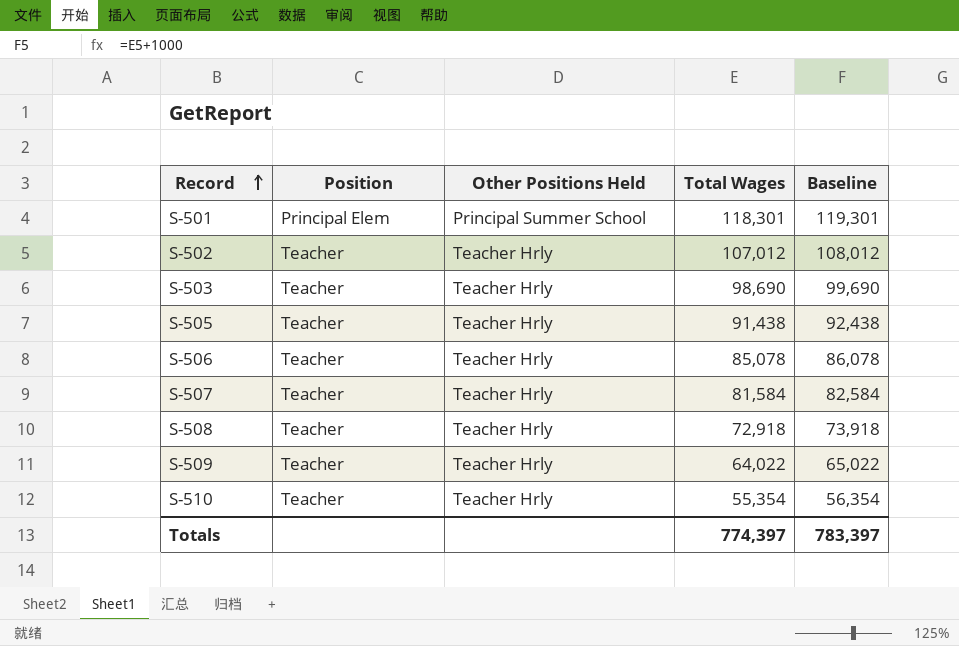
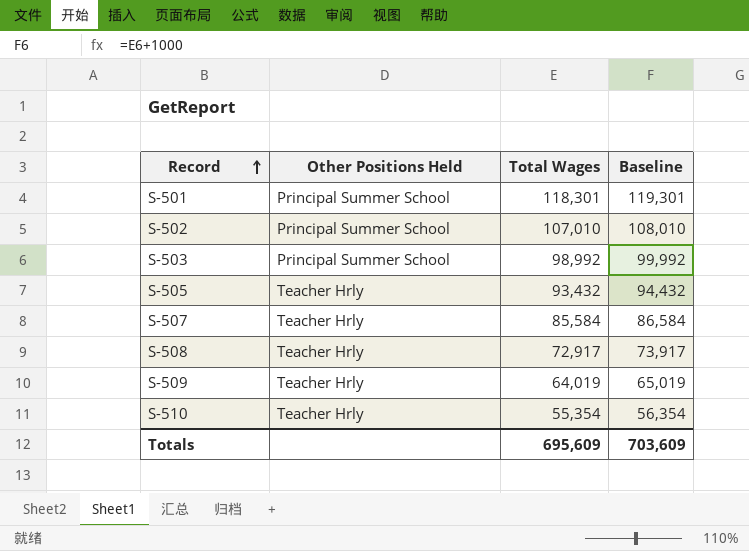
column Position | position: 2 -> none
row S-506: Teacher | Teacher Hrly | 85,078 | 86,078 -> none
S-502 | Other Positions Held: Teacher Hrly -> Principal Summer School
S-502 | Total Wages: 107,012 -> 107,010
S-502 | Baseline: 108,012 -> 108,010
S-503 | Other Positions Held: Teacher Hrly -> Principal Summer School
S-503 | Total Wages: 98,690 -> 98,992
S-503 | Baseline: 99,690 -> 99,992
S-505 | Total Wages: 91,438 -> 93,432
S-505 | Baseline: 92,438 -> 94,432
S-507 | Total Wages: 81,584 -> 85,584
S-507 | Baseline: 82,584 -> 86,584
S-508 | Total Wages: 72,918 -> 72,917
S-508 | Baseline: 73,918 -> 73,917
S-509 | Total Wages: 64,022 -> 64,019
S-509 | Baseline: 65,022 -> 65,019
Totals | Total Wages: 774,397 -> 695,609
Totals | Baseline: 783,397 -> 703,609

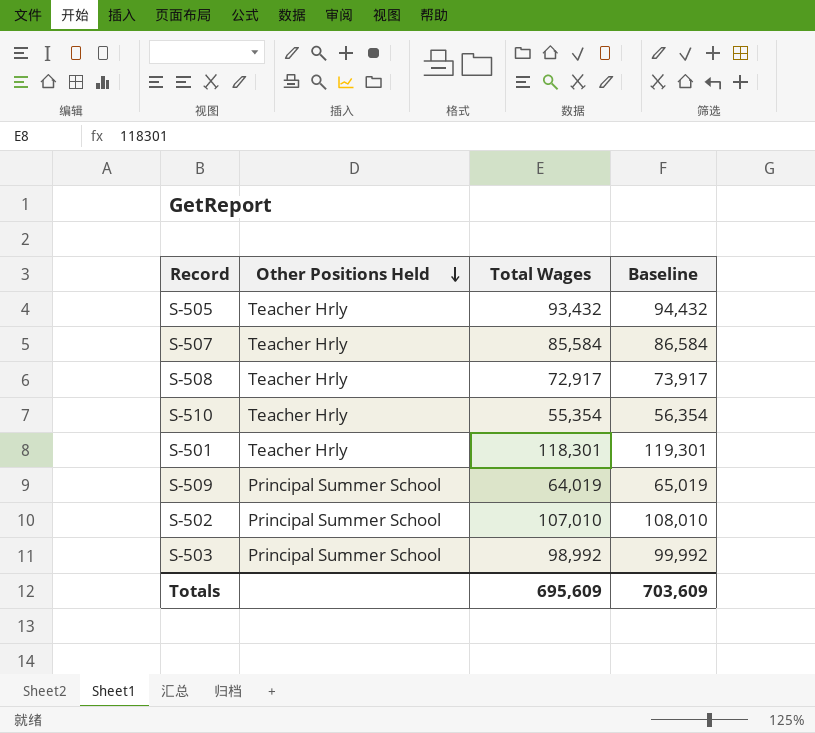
row order: Record ascending -> Other Positions Held descending
S-501 | Other Positions Held: Principal Summer School -> Teacher Hrly
S-509 | Other Positions Held: Teacher Hrly -> Principal Summer School

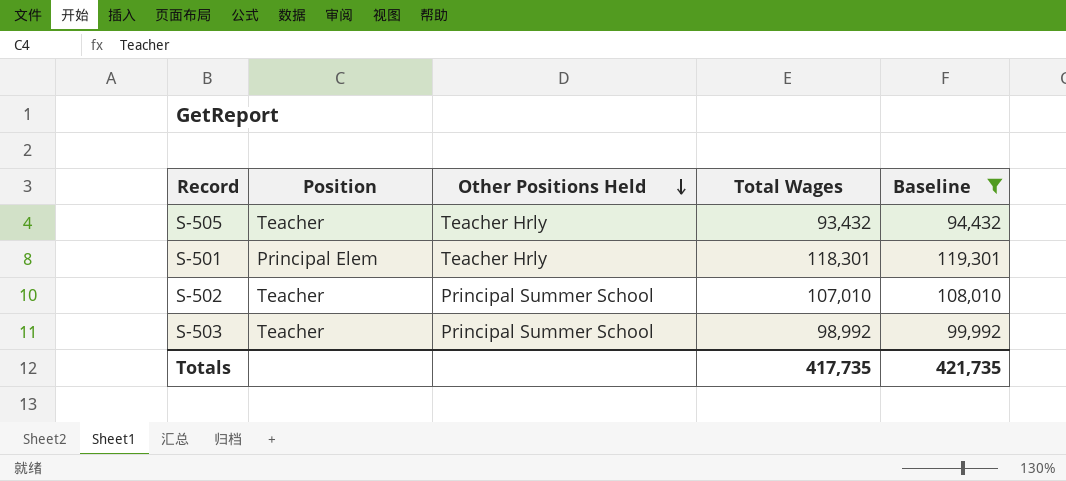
filter: none -> Baseline >= 94,432
column Position | position: none -> 2
Totals | Total Wages: 695,609 -> 417,735
Totals | Baseline: 703,609 -> 421,735

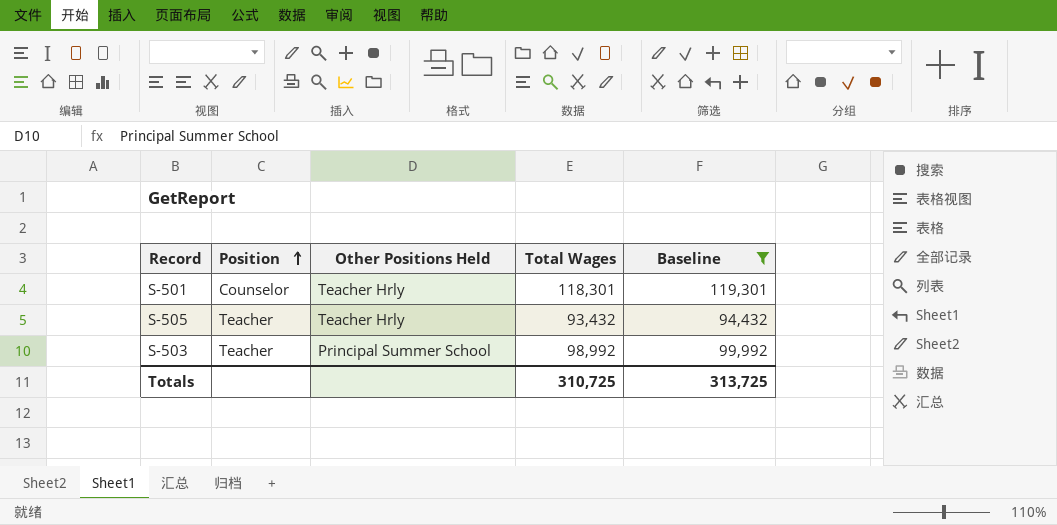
row order: Other Positions Held descending -> Position ascending
row S-502: Teacher | Principal Summer School | 107,010 | 108,010 -> none
S-501 | Position: Principal Elem -> Counselor
Totals | Total Wages: 417,735 -> 310,725
Totals | Baseline: 421,735 -> 313,725

